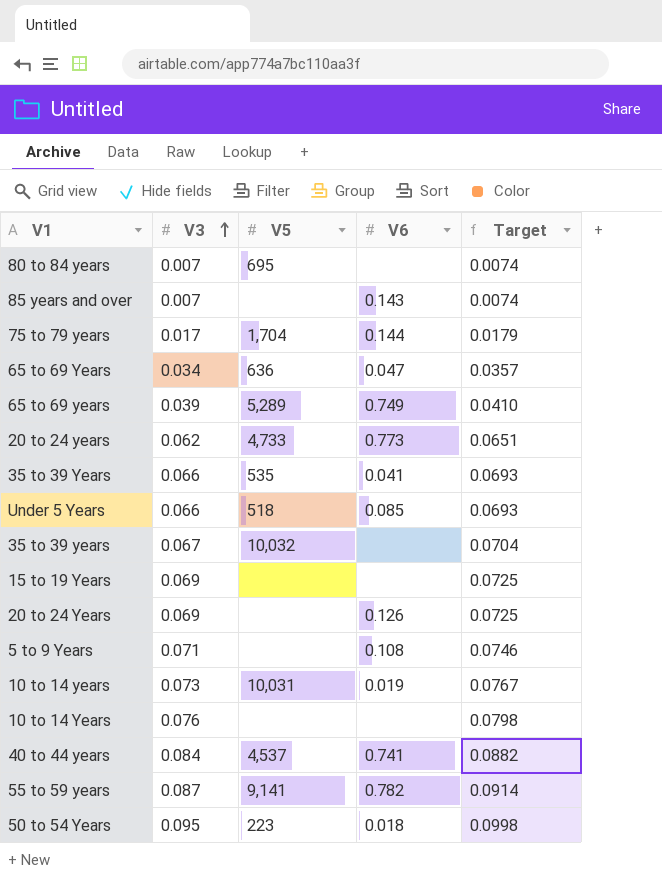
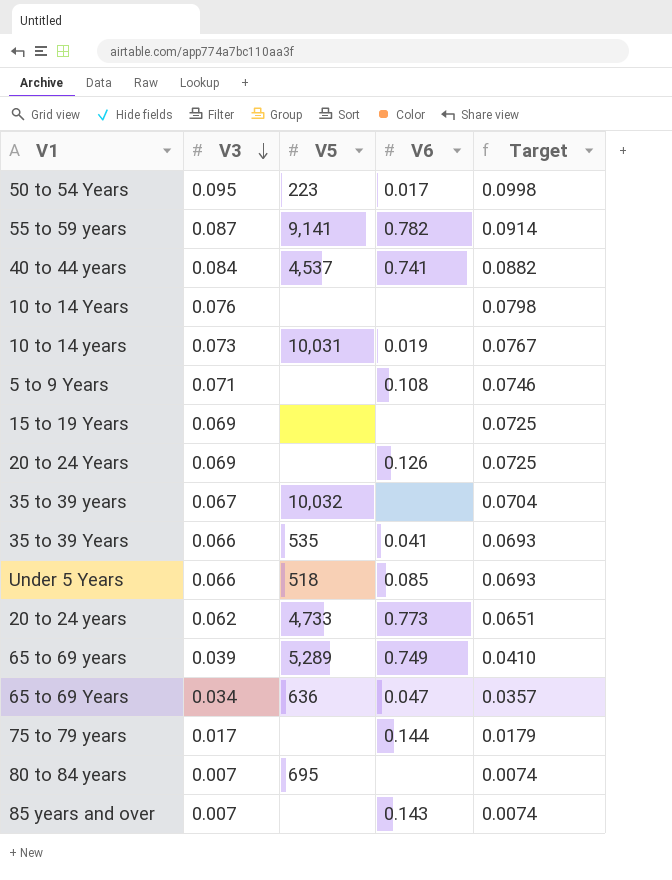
row order: V3 ascending -> V3 descending
50 to 54 Years | V6: 0.018 -> 0.017
75 to 79 years | V5: 1,704 -> none

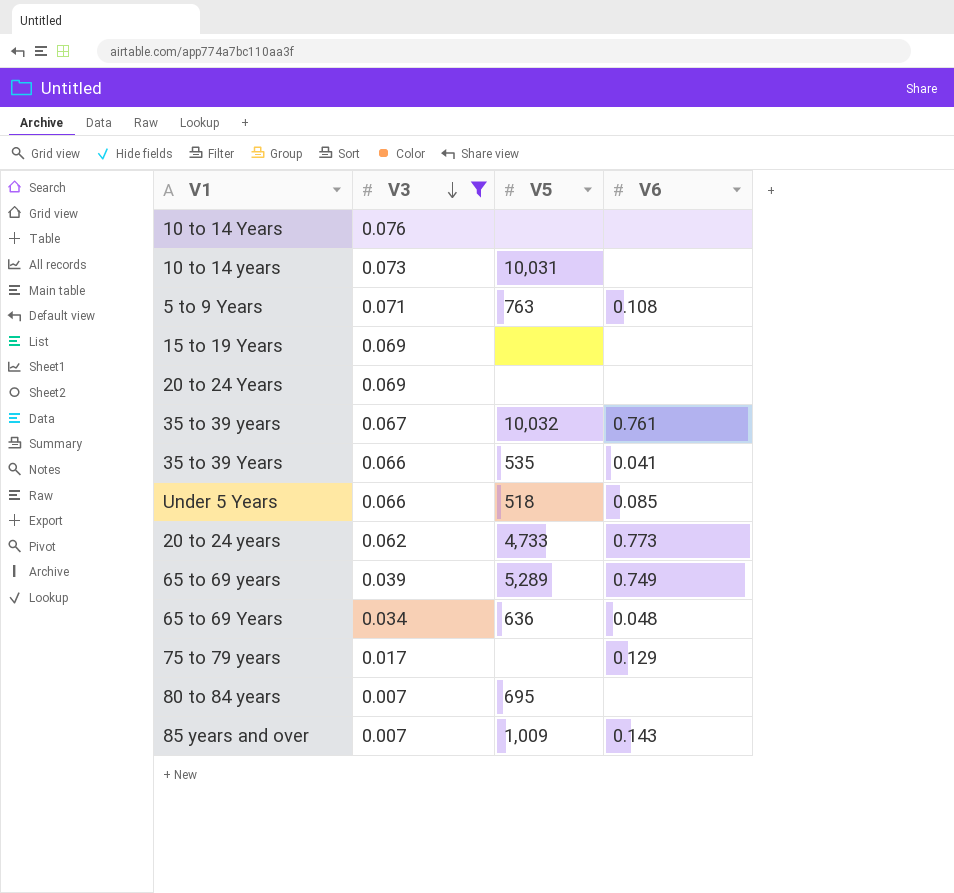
filter: none -> V3 <= 0.076
column Target | formula: [V3] * 1.05 -> none
10 to 14 years | V6: 0.019 -> none
5 to 9 Years | V5: none -> 763
20 to 24 Years | V6: 0.126 -> none
35 to 39 years | V6: none -> 0.761
65 to 69 Years | V6: 0.047 -> 0.048
75 to 79 years | V6: 0.144 -> 0.129
85 years and over | V5: none -> 1,009

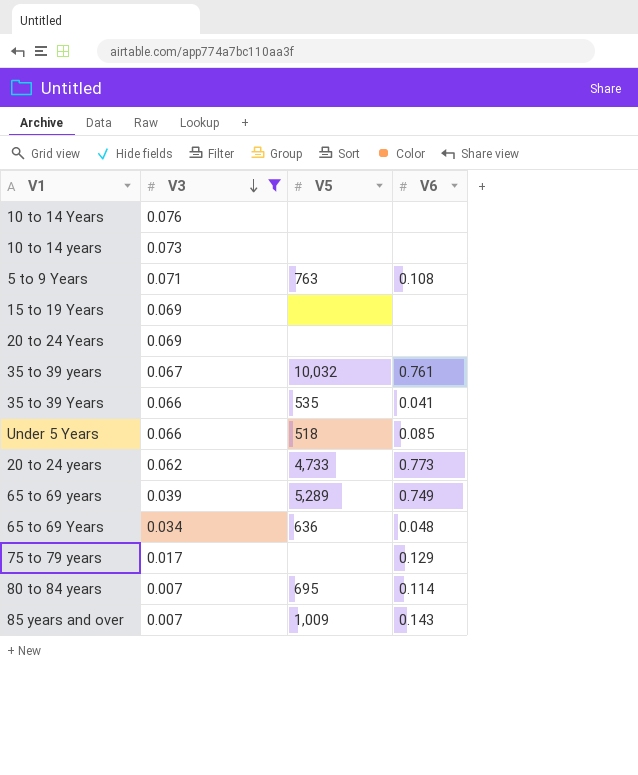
10 to 14 years | V5: 10,031 -> none
80 to 84 years | V6: none -> 0.114

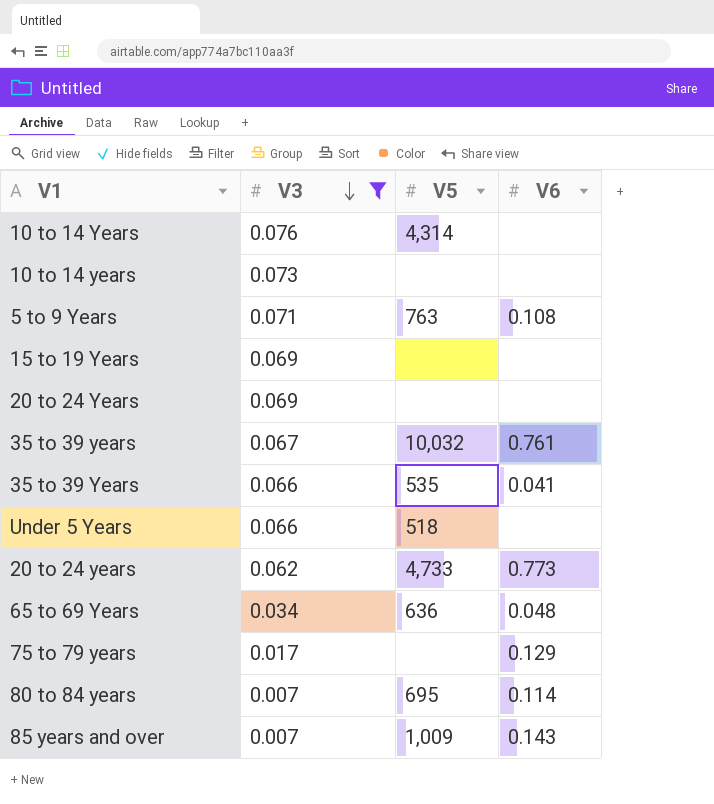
row 65 to 69 years: 0.039 | 5,289 | 0.749 -> none
10 to 14 Years | V5: none -> 4,314
Under 5 Years | V6: 0.085 -> none

